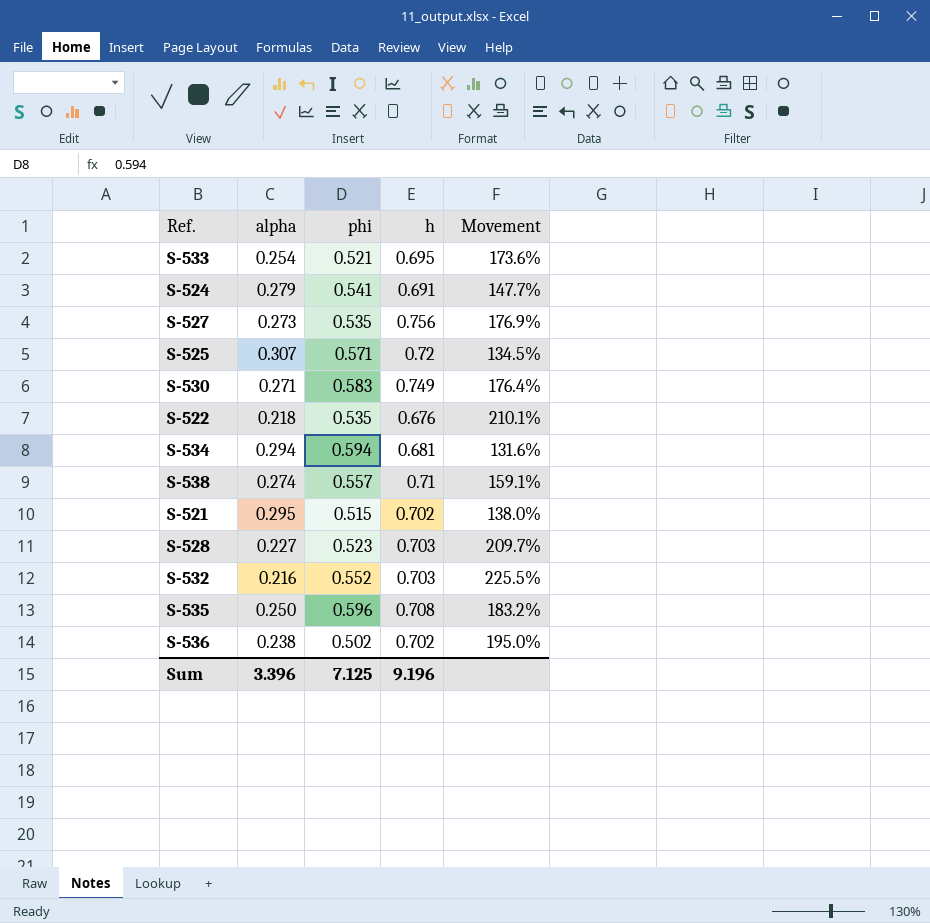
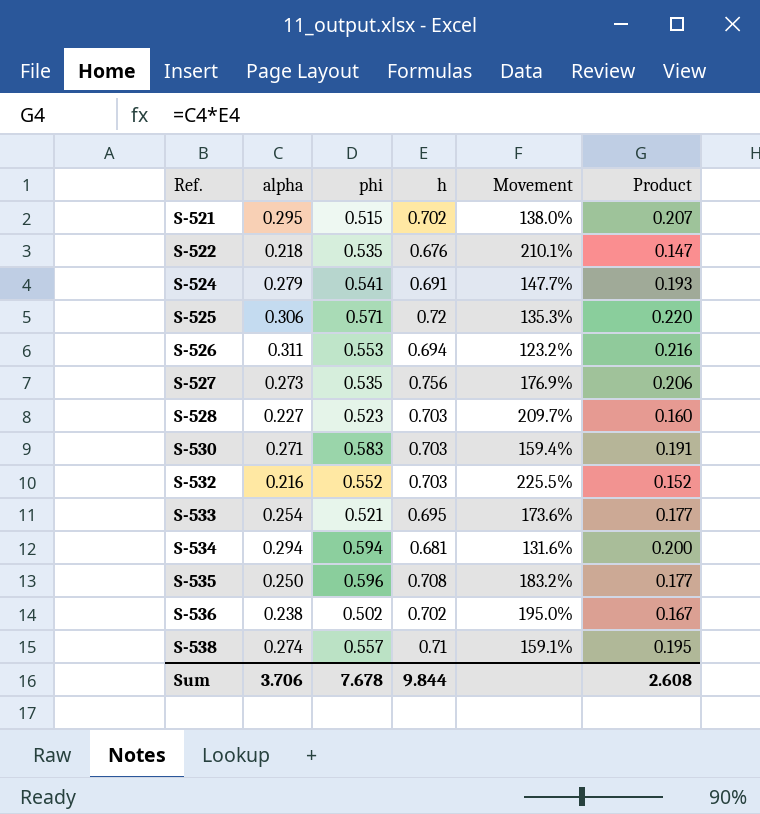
row order: none -> Ref. ascending
column Product | formula: none -> [alpha] * [h]
S-525 | alpha: 0.307 -> 0.306
S-525 | Movement: 134.5% -> 135.3%
row S-526: none -> 0.311 | 0.553 | 0.694 | 123.2% | 0.216
S-530 | h: 0.749 -> 0.703
S-530 | Movement: 176.4% -> 159.4%
Sum | alpha: 3.396 -> 3.706
Sum | phi: 7.125 -> 7.678
Sum | h: 9.196 -> 9.844

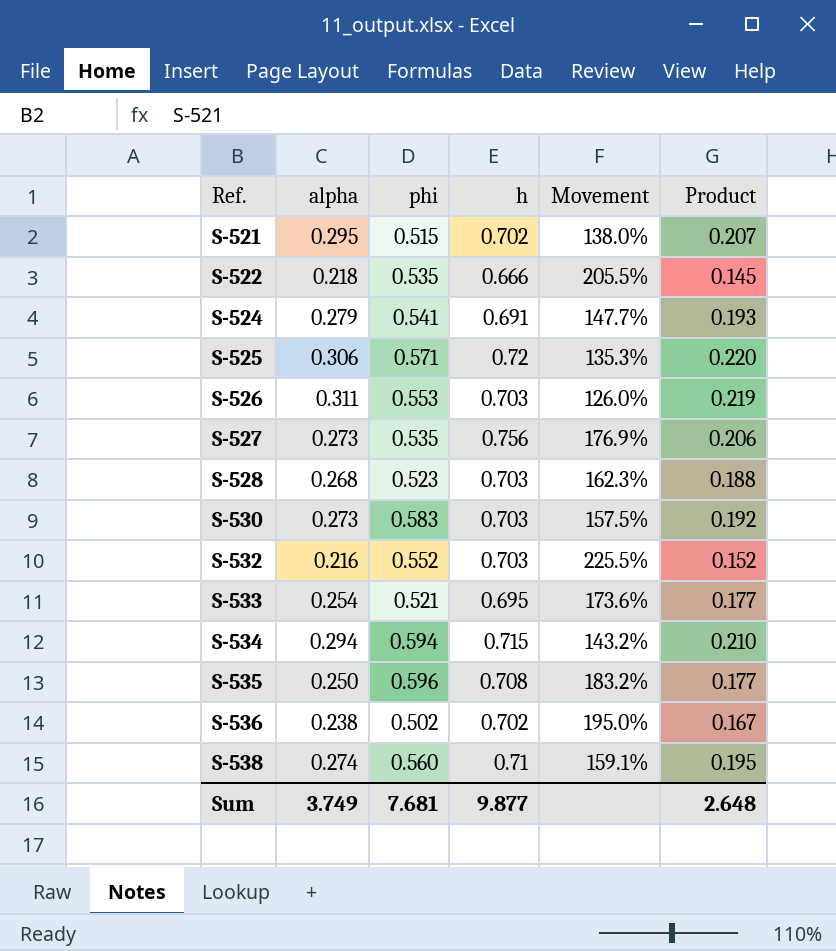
S-522 | h: 0.676 -> 0.666
S-522 | Movement: 210.1% -> 205.5%
S-522 | Product: 0.147 -> 0.145
S-526 | h: 0.694 -> 0.703
S-526 | Movement: 123.2% -> 126.0%
S-526 | Product: 0.216 -> 0.219
S-528 | alpha: 0.227 -> 0.268
S-528 | Movement: 209.7% -> 162.3%
S-528 | Product: 0.160 -> 0.188
S-530 | alpha: 0.271 -> 0.273
S-530 | Movement: 159.4% -> 157.5%
S-530 | Product: 0.191 -> 0.192
S-534 | h: 0.681 -> 0.715
S-534 | Movement: 131.6% -> 143.2%
S-534 | Product: 0.200 -> 0.210
S-538 | phi: 0.557 -> 0.560
Sum | alpha: 3.706 -> 3.749
Sum | phi: 7.678 -> 7.681
Sum | h: 9.844 -> 9.877
Sum | Product: 2.608 -> 2.648

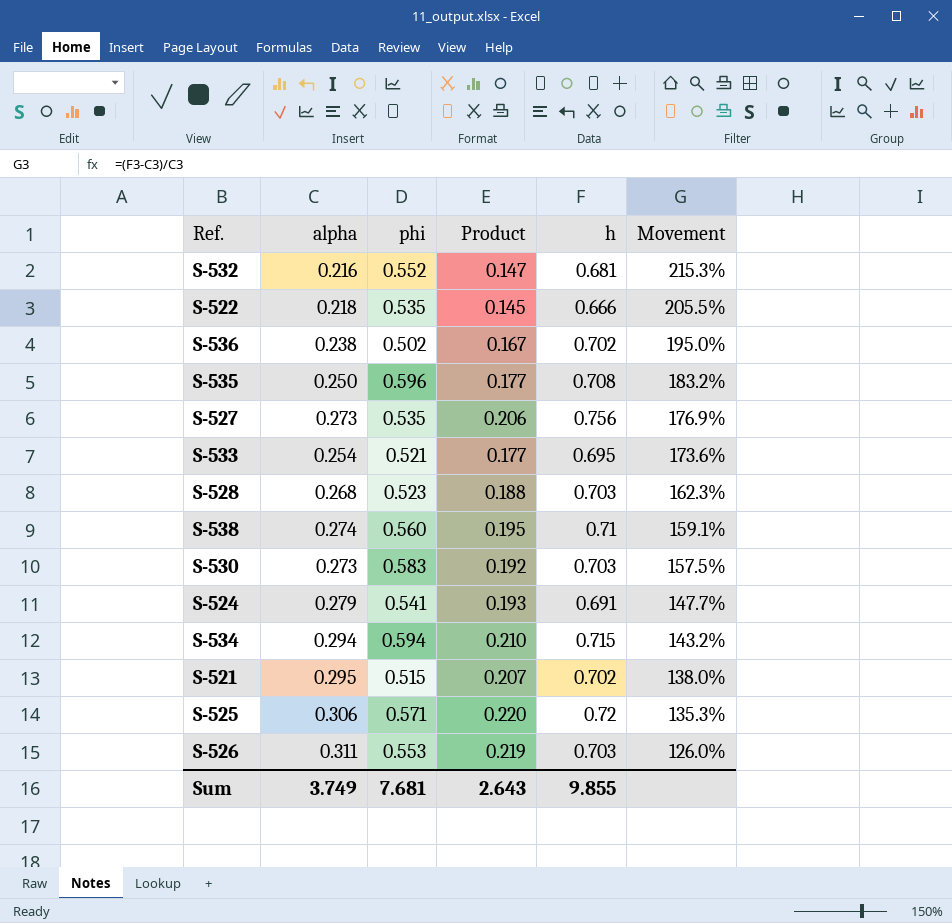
row order: Ref. ascending -> Movement descending
column Product | position: 6 -> 4
S-532 | Product: 0.152 -> 0.147
S-532 | h: 0.703 -> 0.681
S-532 | Movement: 225.5% -> 215.3%
Sum | Product: 2.648 -> 2.643
Sum | h: 9.877 -> 9.855

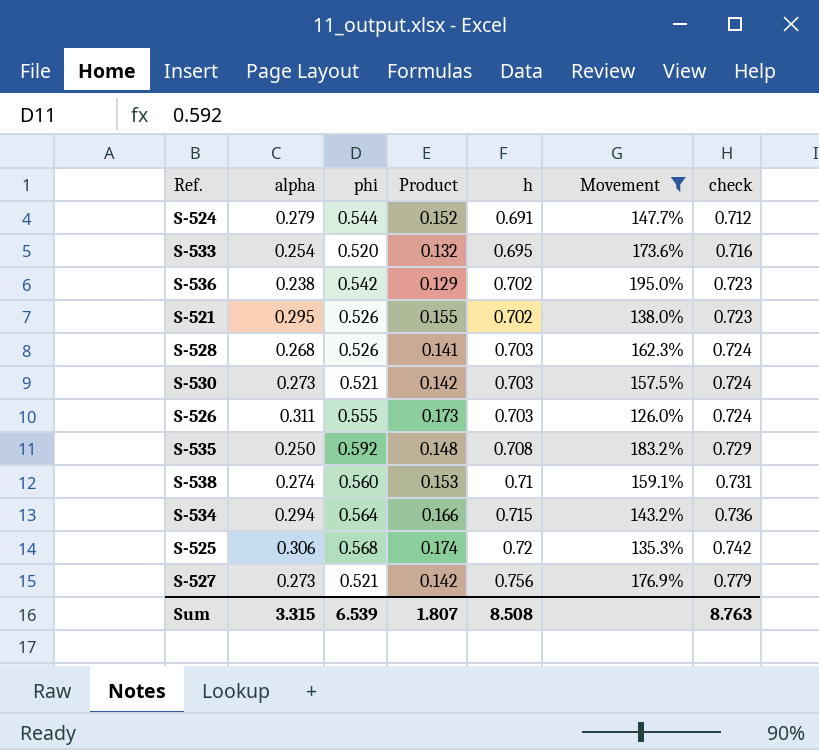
filter: none -> Movement <= 195.0%
row order: Movement descending -> h ascending
column Product | formula: [alpha] * [h] -> [alpha] * [phi]
column check | formula: none -> [h] * 1.03
S-524 | phi: 0.541 -> 0.544
S-533 | phi: 0.521 -> 0.520
S-536 | phi: 0.502 -> 0.542
S-521 | phi: 0.515 -> 0.526
S-528 | phi: 0.523 -> 0.526
S-530 | phi: 0.583 -> 0.521
S-526 | phi: 0.553 -> 0.555
S-535 | phi: 0.596 -> 0.592
S-534 | phi: 0.594 -> 0.564
S-525 | phi: 0.571 -> 0.568
S-527 | phi: 0.535 -> 0.521
Sum | alpha: 3.749 -> 3.315
Sum | phi: 7.681 -> 6.539
Sum | Product: 2.643 -> 1.807
Sum | h: 9.855 -> 8.508

